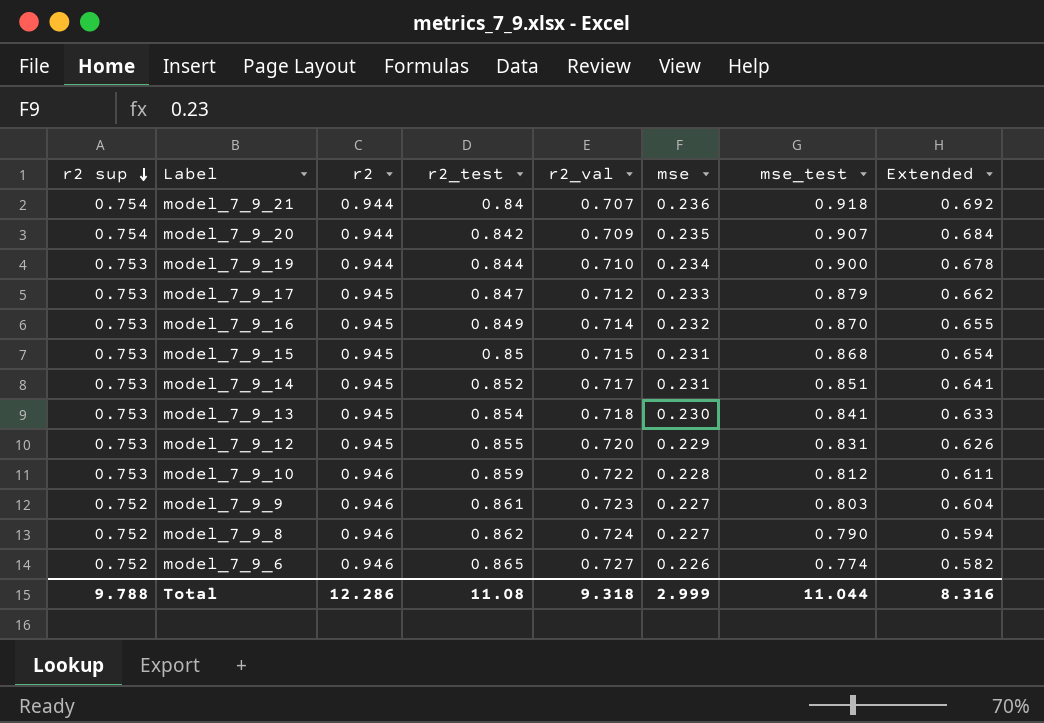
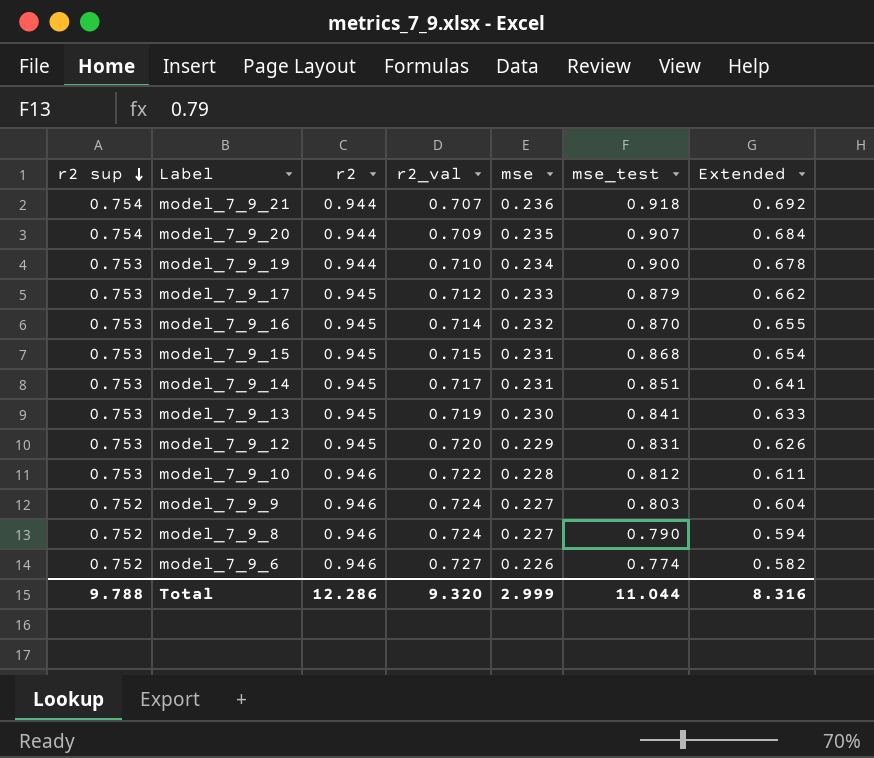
column r2_test | position: 4 -> none
model_7_9_13 | r2_val: 0.718 -> 0.719
model_7_9_9 | r2_val: 0.723 -> 0.724
Total | r2_val: 9.318 -> 9.320

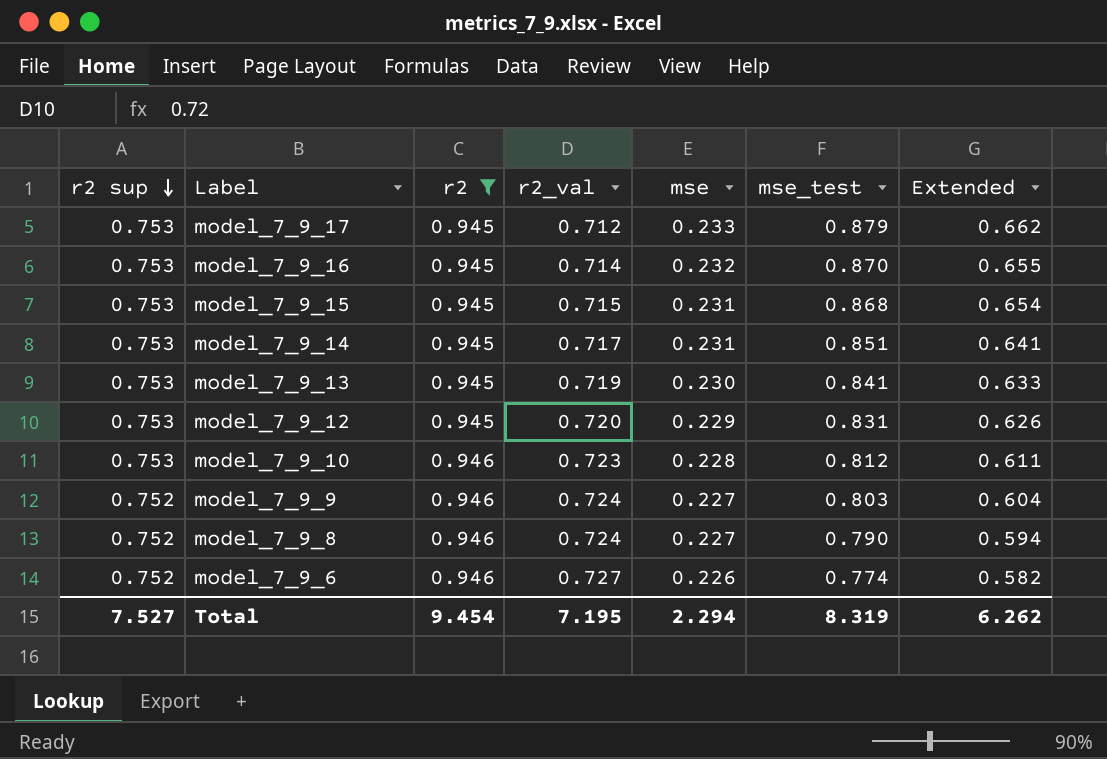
filter: none -> r2 != 0.944
model_7_9_10 | r2_val: 0.722 -> 0.723
Total | r2 sup: 9.788 -> 7.527
Total | r2: 12.286 -> 9.454
Total | r2_val: 9.320 -> 7.195
Total | mse: 2.999 -> 2.294
Total | mse_test: 11.044 -> 8.319
Total | Extended: 8.316 -> 6.262

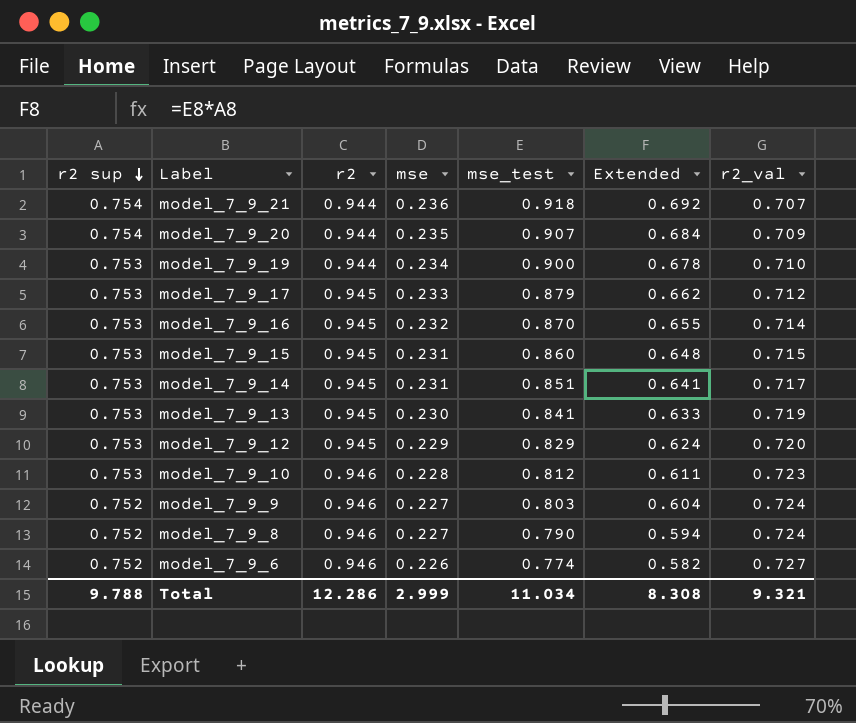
filter: r2 != 0.944 -> none
column r2_val | position: 4 -> 7
model_7_9_15 | mse_test: 0.868 -> 0.860
model_7_9_15 | Extended: 0.654 -> 0.648
model_7_9_12 | mse_test: 0.831 -> 0.829
model_7_9_12 | Extended: 0.626 -> 0.624
Total | r2 sup: 7.527 -> 9.788
Total | r2: 9.454 -> 12.286
Total | mse: 2.294 -> 2.999
Total | mse_test: 8.319 -> 11.034
Total | Extended: 6.262 -> 8.308
Total | r2_val: 7.195 -> 9.321

